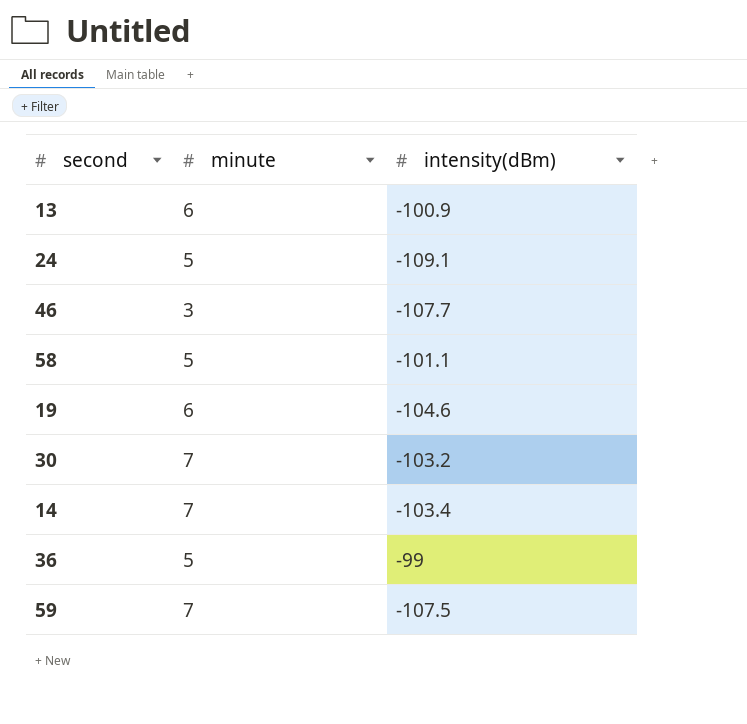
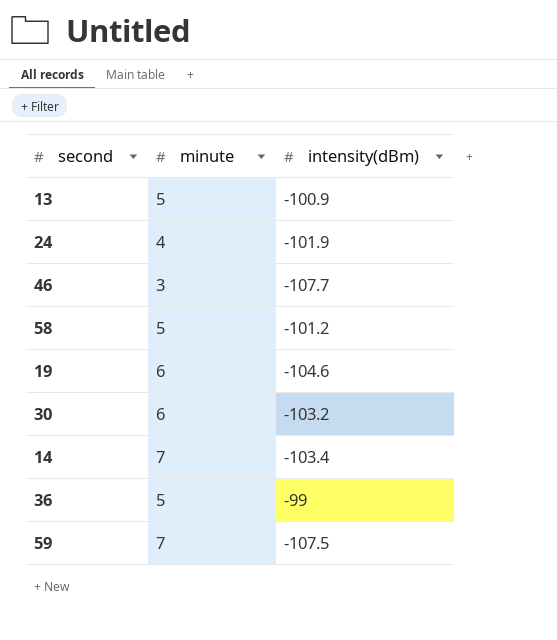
13 | minute: 6 -> 5
24 | minute: 5 -> 4
24 | intensity(dBm): -109.1 -> -101.9
58 | intensity(dBm): -101.1 -> -101.2
30 | minute: 7 -> 6

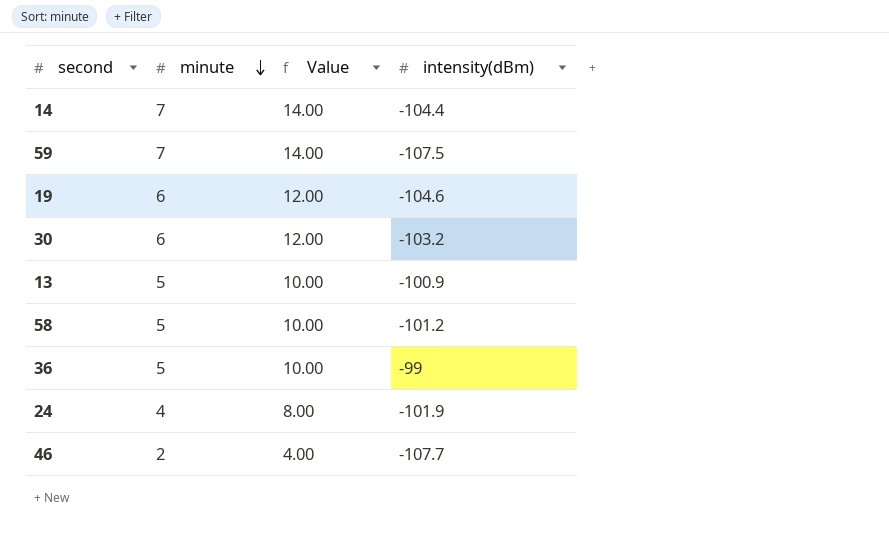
row order: none -> minute descending
column Value | formula: none -> [minute] * 2
14 | intensity(dBm): -103.4 -> -104.4
46 | minute: 3 -> 2

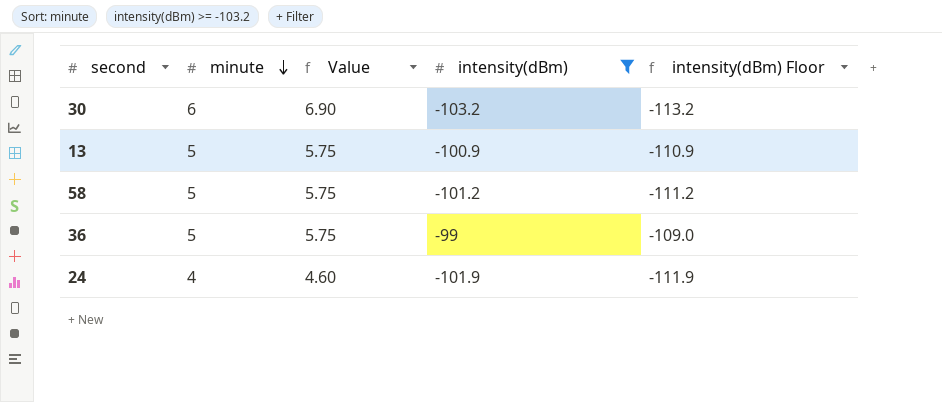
filter: none -> intensity(dBm) >= -103.2
column Value | formula: [minute] * 2 -> [minute] * 1.15
column intensity(dBm) Floor | formula: none -> [intensity(dBm)] - 10

